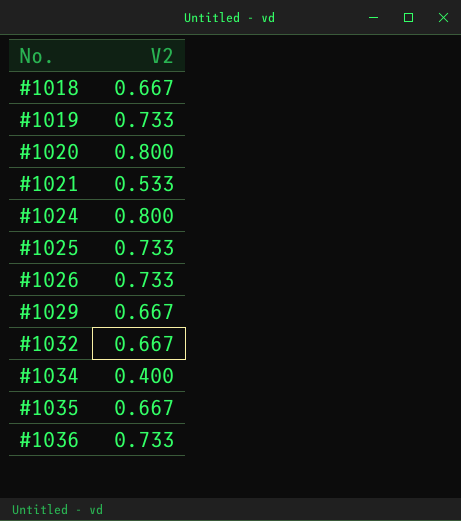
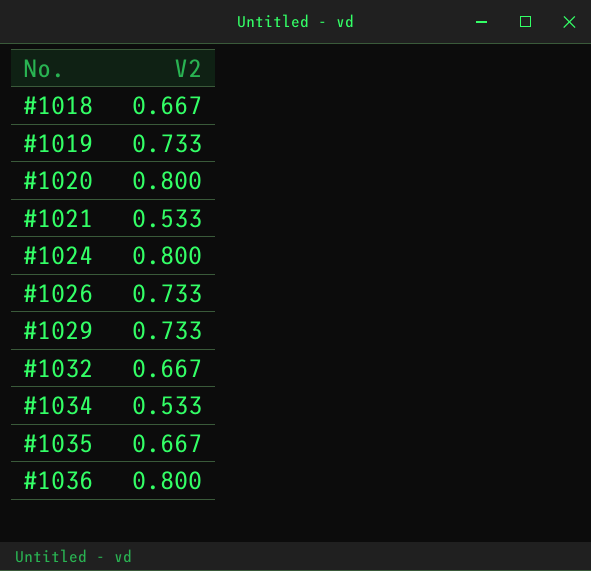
row #1025: 0.733 -> none
#1029 | V2: 0.667 -> 0.733
#1034 | V2: 0.400 -> 0.533
#1036 | V2: 0.733 -> 0.800

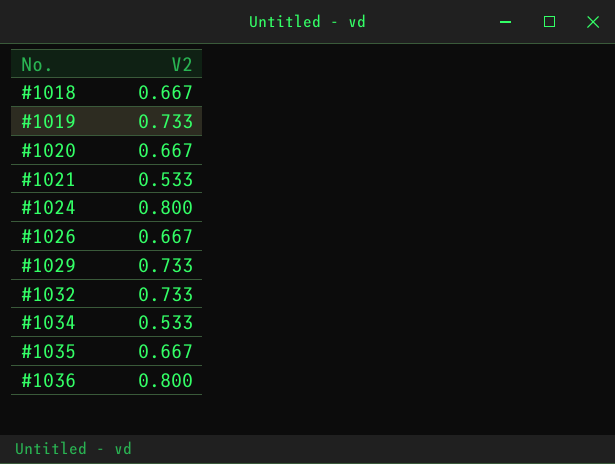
#1020 | V2: 0.800 -> 0.667
#1026 | V2: 0.733 -> 0.667
#1032 | V2: 0.667 -> 0.733

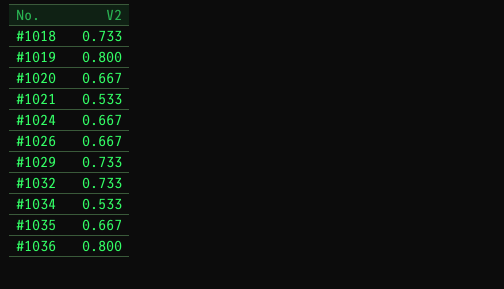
#1018 | V2: 0.667 -> 0.733
#1019 | V2: 0.733 -> 0.800
#1024 | V2: 0.800 -> 0.667

